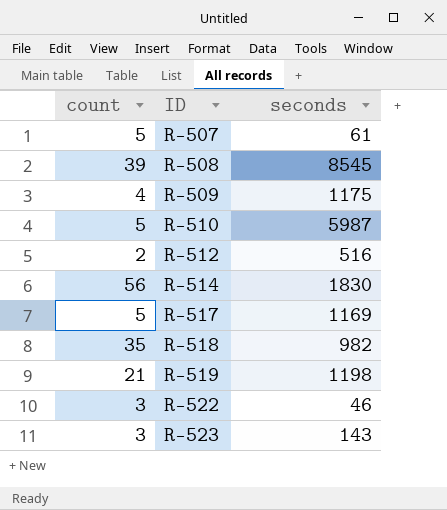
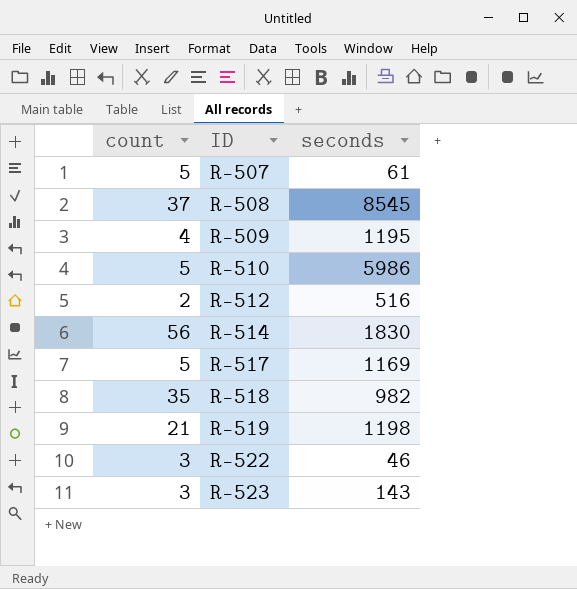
R-508 | count: 39 -> 37
R-509 | seconds: 1175 -> 1195
R-510 | seconds: 5987 -> 5986

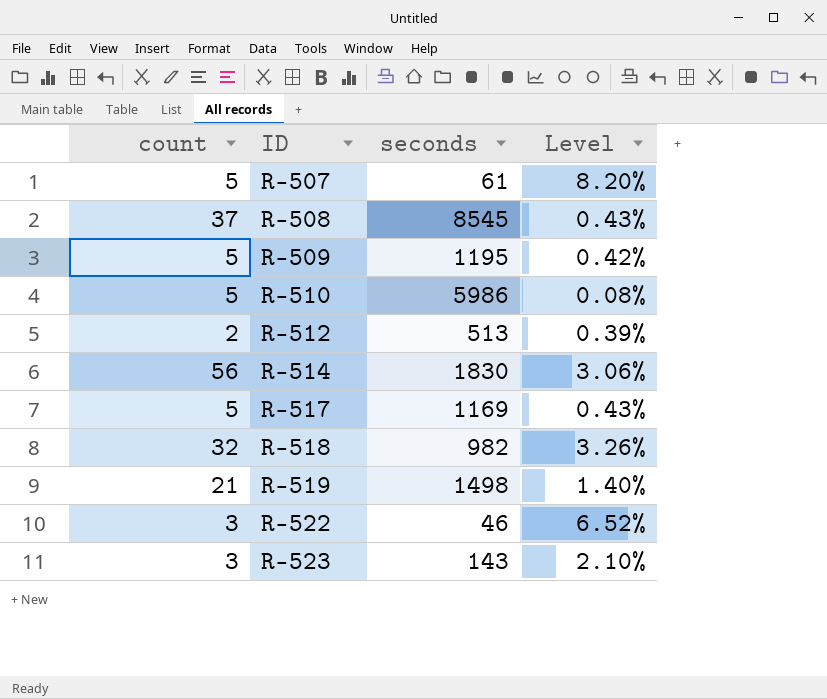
column Level | formula: none -> [count] / [seconds]
R-509 | count: 4 -> 5
R-512 | seconds: 516 -> 513
R-518 | count: 35 -> 32
R-519 | seconds: 1198 -> 1498

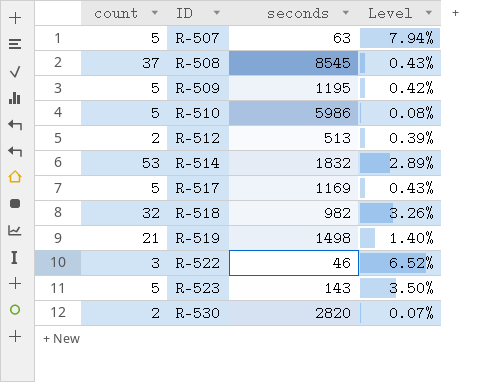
R-507 | seconds: 61 -> 63
R-507 | Level: 8.20% -> 7.94%
R-514 | count: 56 -> 53
R-514 | seconds: 1830 -> 1832
R-514 | Level: 3.06% -> 2.89%
R-523 | count: 3 -> 5
R-523 | Level: 2.10% -> 3.50%
row R-530: none -> 2 | 2820 | 0.07%

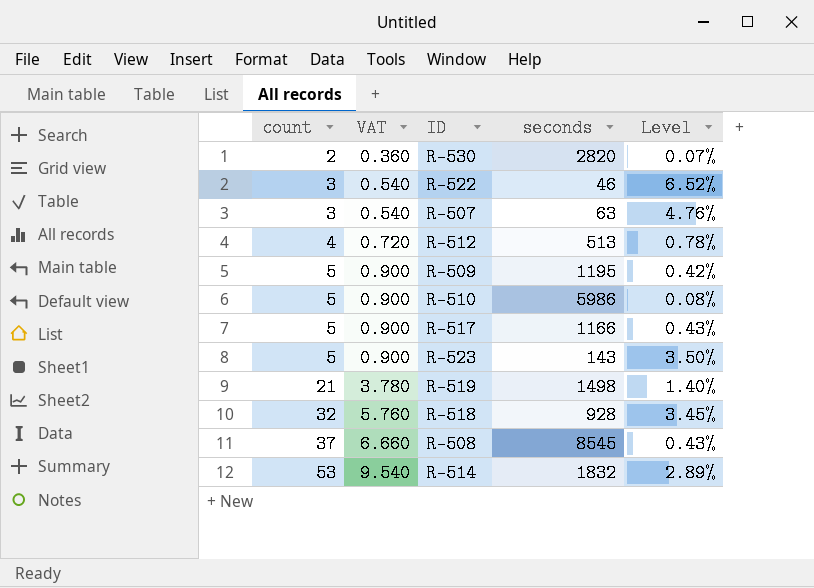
row order: ID ascending -> count ascending
column VAT | formula: none -> [count] * 0.18
R-507 | count: 5 -> 3
R-507 | Level: 7.94% -> 4.76%
R-512 | count: 2 -> 4
R-512 | Level: 0.39% -> 0.78%
R-517 | seconds: 1169 -> 1166
R-518 | seconds: 982 -> 928
R-518 | Level: 3.26% -> 3.45%

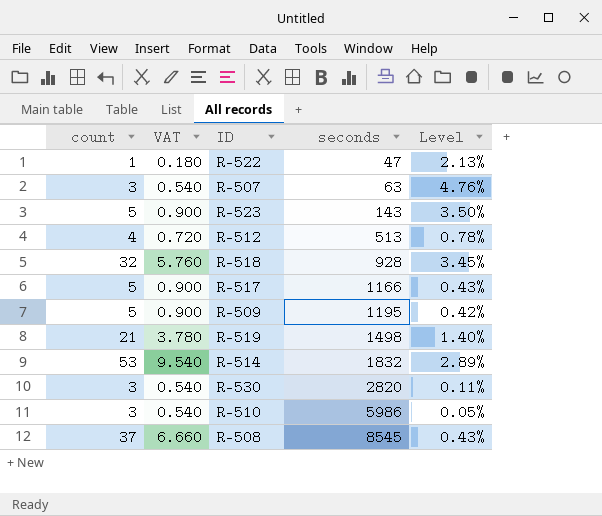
row order: count ascending -> seconds ascending
R-522 | count: 3 -> 1
R-522 | VAT: 0.540 -> 0.180
R-522 | seconds: 46 -> 47
R-522 | Level: 6.52% -> 2.13%
R-530 | count: 2 -> 3
R-530 | VAT: 0.360 -> 0.540
R-530 | Level: 0.07% -> 0.11%
R-510 | count: 5 -> 3
R-510 | VAT: 0.900 -> 0.540
R-510 | Level: 0.08% -> 0.05%

